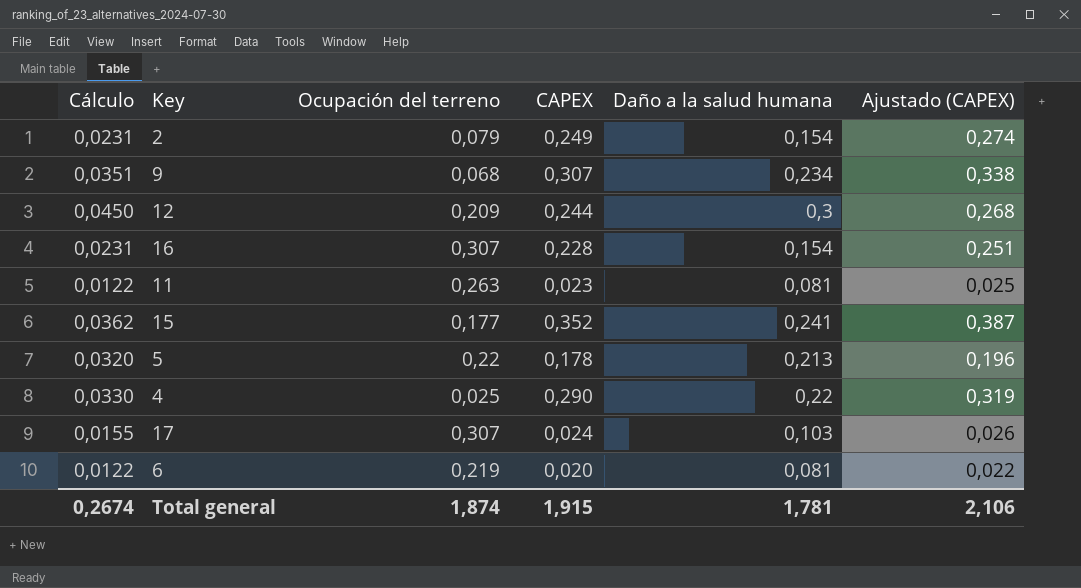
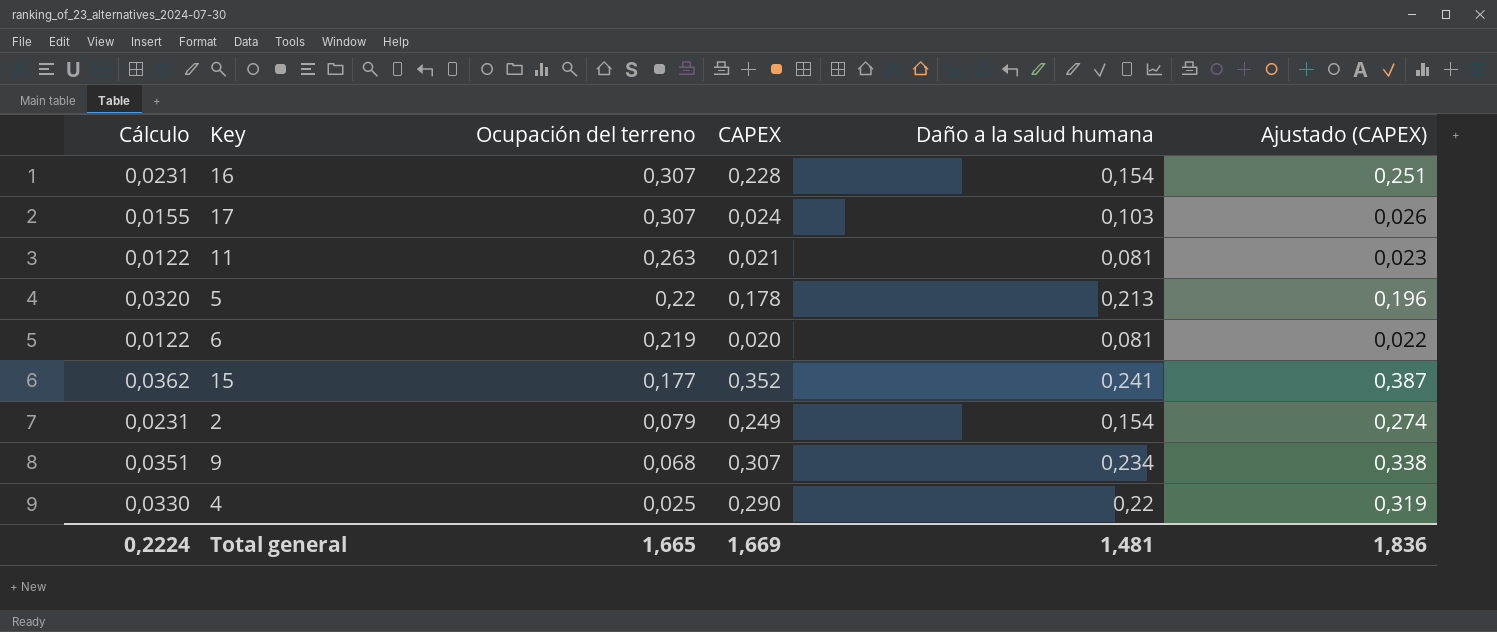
row order: none -> Ocupación del terreno descending
row 12: 0,0450 | 0,209 | 0,244 | 0,3 | 0,268 -> none
11 | CAPEX: 0,023 -> 0,021
11 | Ajustado (CAPEX): 0,025 -> 0,023
Total general | Cálculo: 0,2674 -> 0,2224
Total general | Ocupación del terreno: 1,874 -> 1,665
Total general | CAPEX: 1,915 -> 1,669
Total general | Daño a la salud humana: 1,781 -> 1,481
Total general | Ajustado (CAPEX): 2,106 -> 1,836

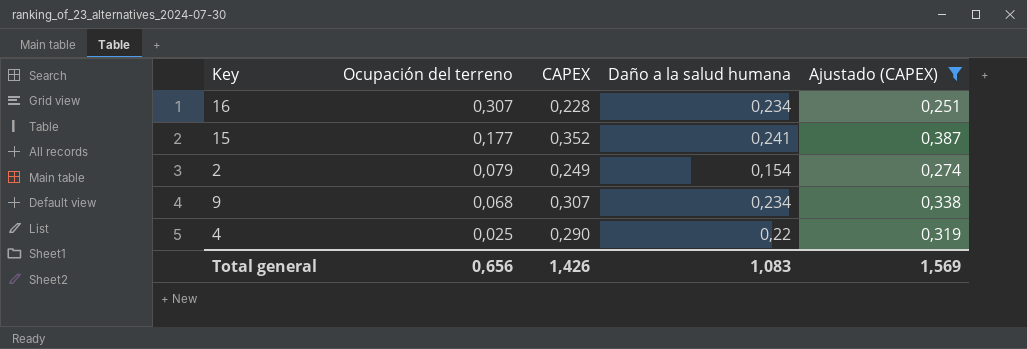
filter: none -> Ajustado (CAPEX) >= 0,251
column Cálculo | formula: [Daño a la salud humana] * 0,15 -> none
16 | Daño a la salud humana: 0,154 -> 0,234
Total general | Ocupación del terreno: 1,665 -> 0,656
Total general | CAPEX: 1,669 -> 1,426
Total general | Daño a la salud humana: 1,481 -> 1,083
Total general | Ajustado (CAPEX): 1,836 -> 1,569

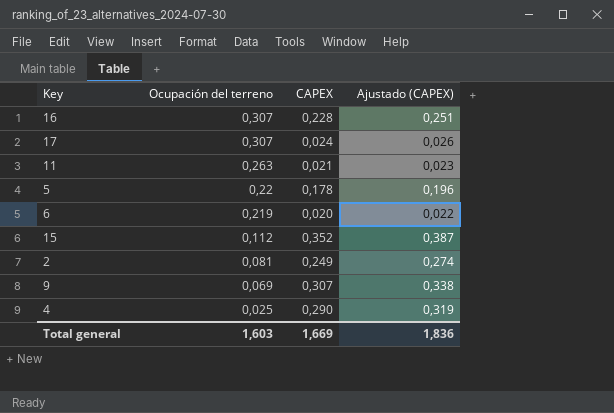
filter: Ajustado (CAPEX) >= 0,251 -> none
column Daño a la salud humana | position: 4 -> none
15 | Ocupación del terreno: 0,177 -> 0,112
2 | Ocupación del terreno: 0,079 -> 0,081
9 | Ocupación del terreno: 0,068 -> 0,069
Total general | Ocupación del terreno: 0,656 -> 1,603
Total general | CAPEX: 1,426 -> 1,669
Total general | Ajustado (CAPEX): 1,569 -> 1,836

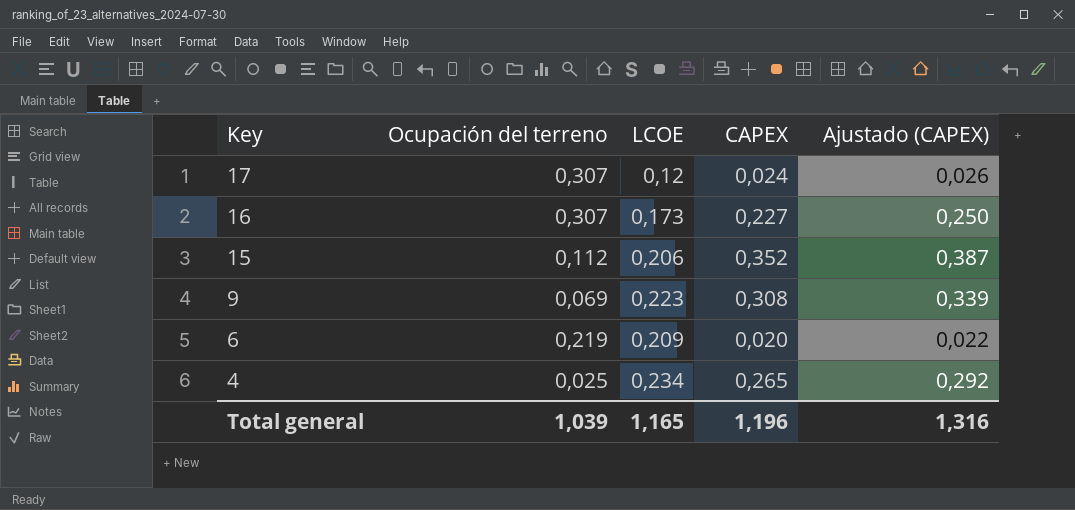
row order: Ocupación del terreno descending -> Key descending
column LCOE | position: none -> 3
row 11: 0,263 | 0,021 | 0,023 -> none
row 5: 0,22 | 0,178 | 0,196 -> none
row 2: 0,081 | 0,249 | 0,274 -> none
16 | CAPEX: 0,228 -> 0,227
16 | Ajustado (CAPEX): 0,251 -> 0,250
9 | CAPEX: 0,307 -> 0,308
9 | Ajustado (CAPEX): 0,338 -> 0,339
4 | CAPEX: 0,290 -> 0,265
4 | Ajustado (CAPEX): 0,319 -> 0,292
Total general | Ocupación del terreno: 1,603 -> 1,039
Total general | CAPEX: 1,669 -> 1,196
Total general | Ajustado (CAPEX): 1,836 -> 1,316

